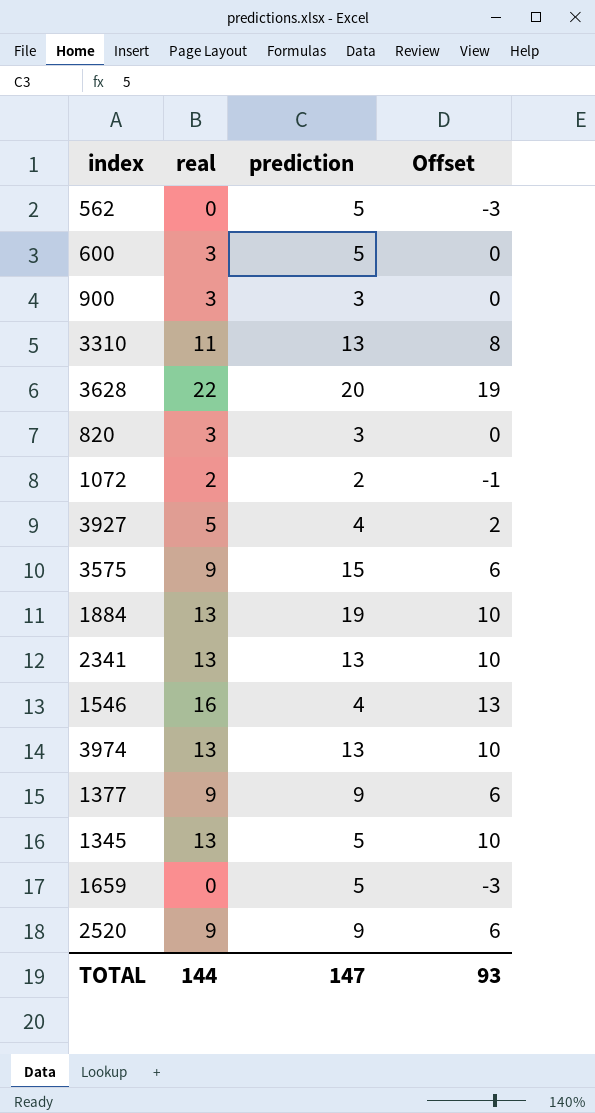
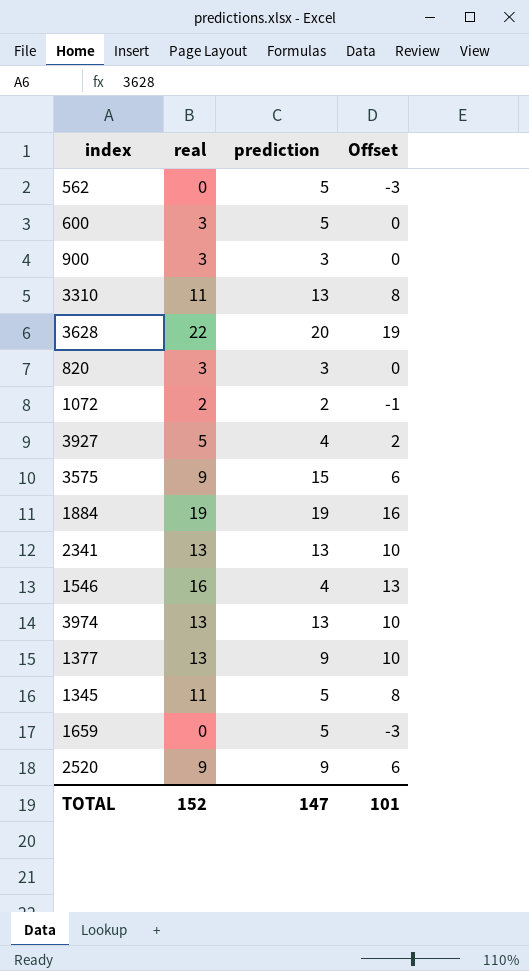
1884 | real: 13 -> 19
1884 | Offset: 10 -> 16
1377 | real: 9 -> 13
1377 | Offset: 6 -> 10
1345 | real: 13 -> 11
1345 | Offset: 10 -> 8
TOTAL | real: 144 -> 152
TOTAL | Offset: 93 -> 101

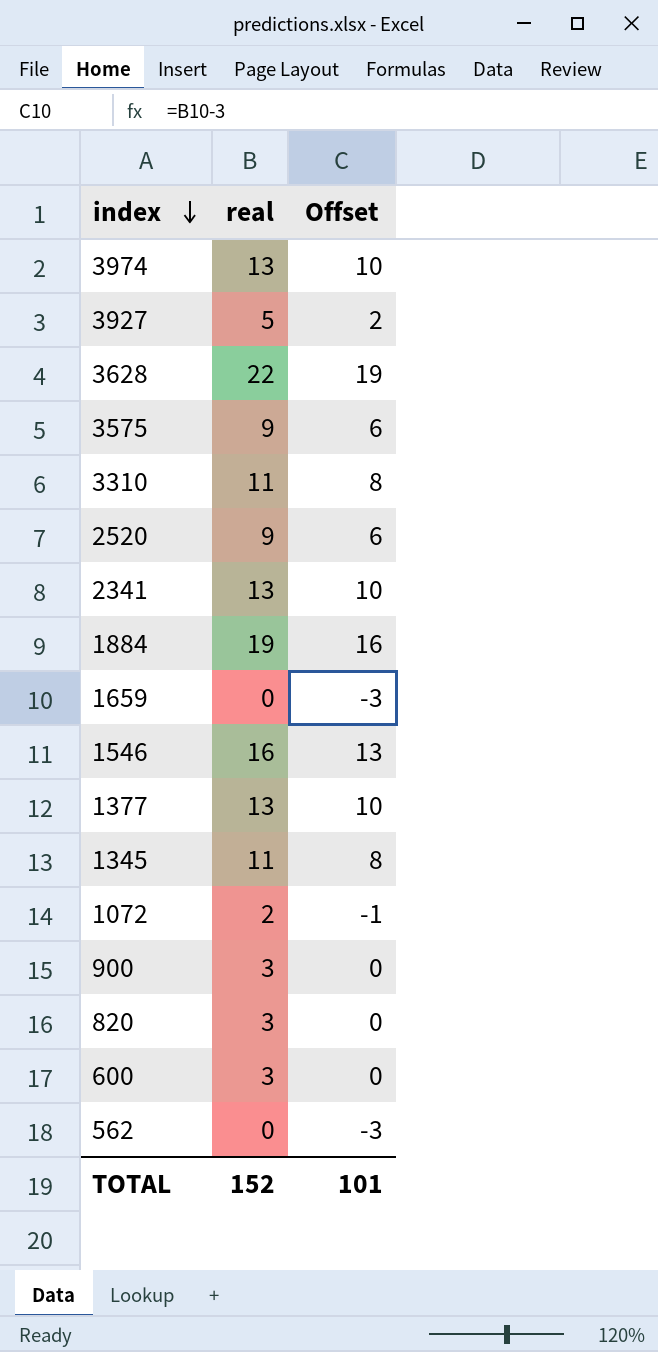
row order: none -> index descending
column prediction | position: 3 -> none

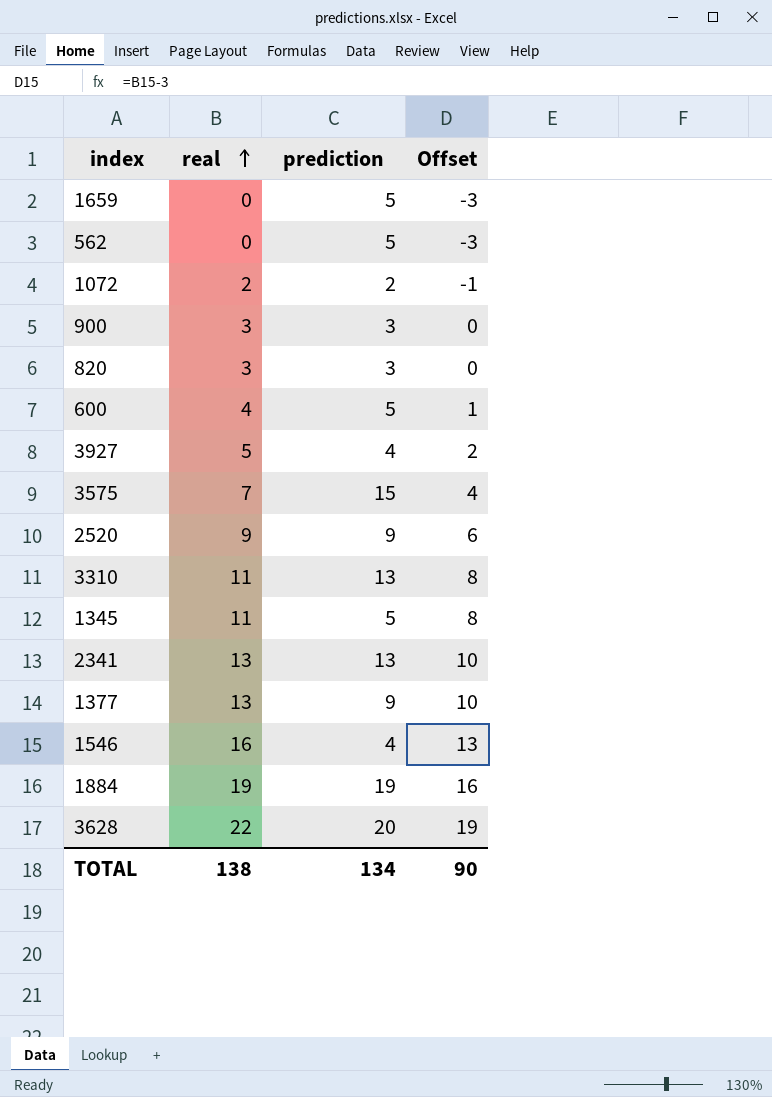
row order: index descending -> real ascending
column prediction | position: none -> 3
row 3974: 13 | 10 -> none
600 | real: 3 -> 4
600 | Offset: 0 -> 1
3575 | real: 9 -> 7
3575 | Offset: 6 -> 4
TOTAL | real: 152 -> 138
TOTAL | Offset: 101 -> 90

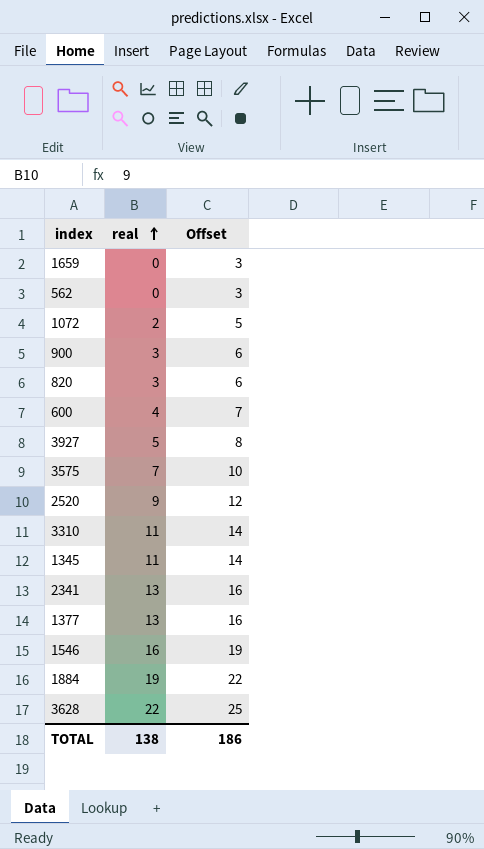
column prediction | position: 3 -> none
column Offset | formula: [real] - 3 -> [real] + 3
TOTAL | Offset: 90 -> 186

